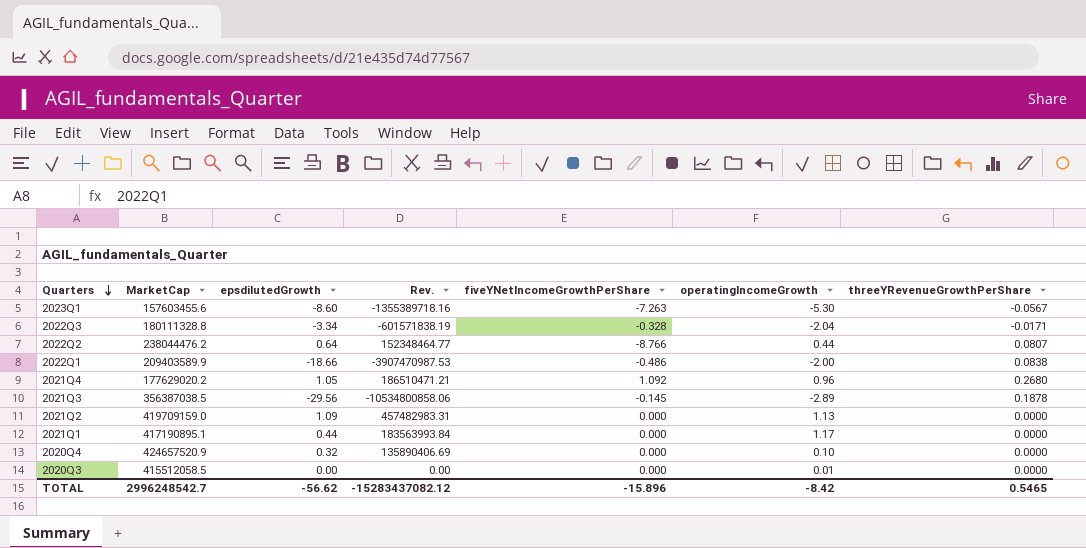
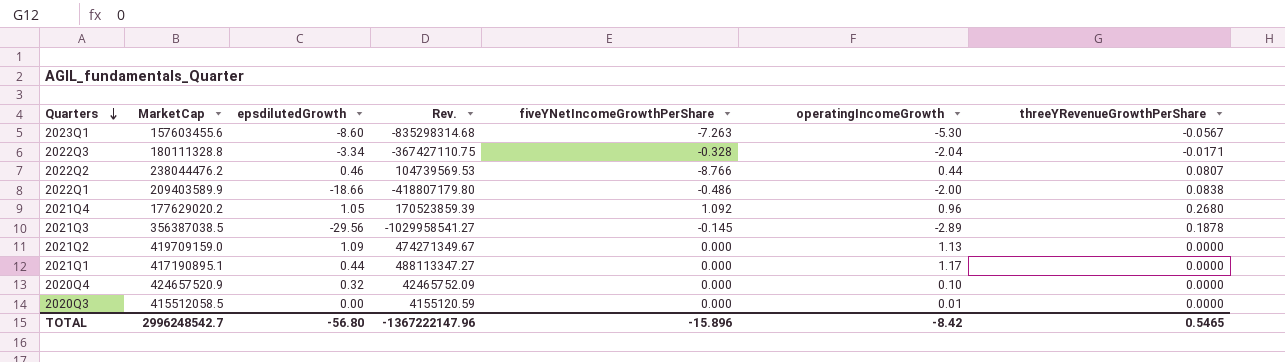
column Rev. | formula: [MarketCap] * [epsdilutedGrowth] -> [MarketCap] * [operatingIncomeGrowth]
2022Q2 | epsdilutedGrowth: 0.64 -> 0.46
TOTAL | epsdilutedGrowth: -56.62 -> -56.80
TOTAL | Rev.: -15283437082.12 -> -1367222147.96

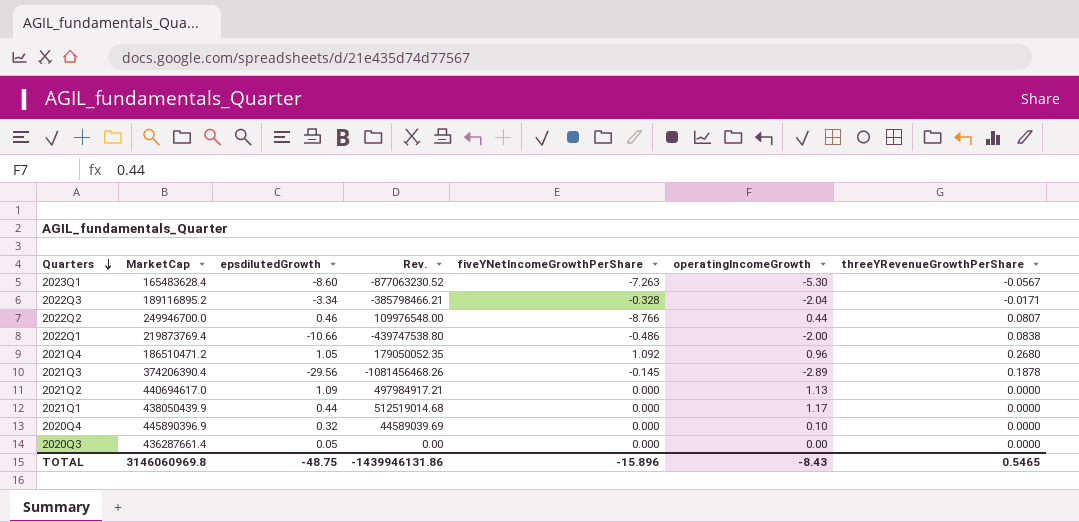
2023Q1 | MarketCap: 157603455.6 -> 165483628.4
2023Q1 | Rev.: -835298314.68 -> -877063230.52
2022Q3 | MarketCap: 180111328.8 -> 189116895.2
2022Q3 | Rev.: -367427110.75 -> -385798466.21
2022Q2 | MarketCap: 238044476.2 -> 249946700.0
2022Q2 | Rev.: 104739569.53 -> 109976548.00
2022Q1 | MarketCap: 209403589.9 -> 219873769.4
2022Q1 | epsdilutedGrowth: -18.66 -> -10.66
2022Q1 | Rev.: -418807179.80 -> -439747538.80
2021Q4 | MarketCap: 177629020.2 -> 186510471.2
2021Q4 | Rev.: 170523859.39 -> 179050052.35
2021Q3 | MarketCap: 356387038.5 -> 374206390.4
2021Q3 | Rev.: -1029958541.27 -> -1081456468.26
2021Q2 | MarketCap: 419709159.0 -> 440694617.0
2021Q2 | Rev.: 474271349.67 -> 497984917.21
2021Q1 | MarketCap: 417190895.1 -> 438050439.9
2021Q1 | Rev.: 488113347.27 -> 512519014.68
2020Q4 | MarketCap: 424657520.9 -> 445890396.9
2020Q4 | Rev.: 42465752.09 -> 44589039.69
2020Q3 | MarketCap: 415512058.5 -> 436287661.4
2020Q3 | epsdilutedGrowth: 0.00 -> 0.05
2020Q3 | Rev.: 4155120.59 -> 0.00
2020Q3 | operatingIncomeGrowth: 0.01 -> 0.00
TOTAL | MarketCap: 2996248542.7 -> 3146060969.8
TOTAL | epsdilutedGrowth: -56.80 -> -48.75
TOTAL | Rev.: -1367222147.96 -> -1439946131.86
TOTAL | operatingIncomeGrowth: -8.42 -> -8.43

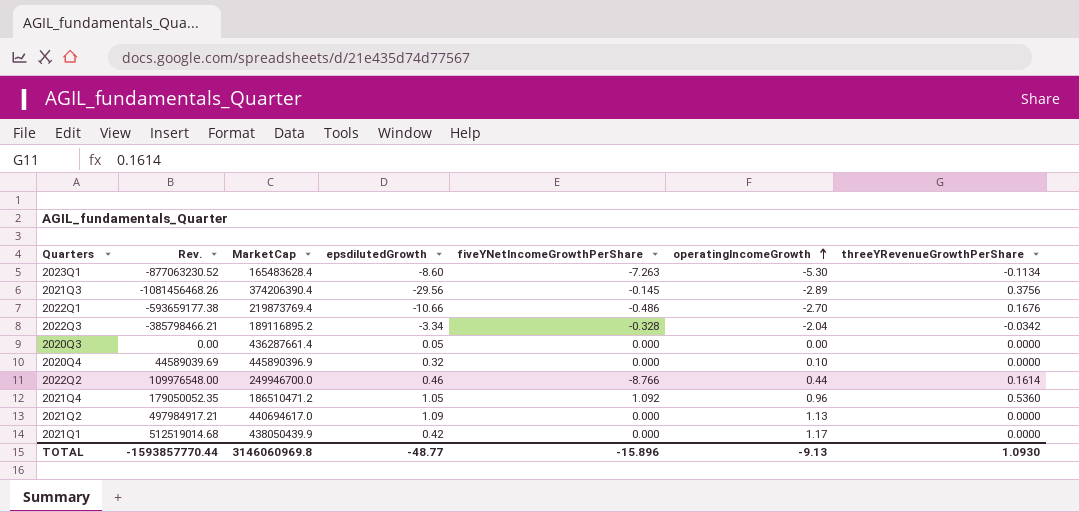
row order: Quarters descending -> operatingIncomeGrowth ascending
column Rev. | position: 4 -> 2
2023Q1 | threeYRevenueGrowthPerShare: -0.0567 -> -0.1134
2021Q3 | threeYRevenueGrowthPerShare: 0.1878 -> 0.3756
2022Q1 | Rev.: -439747538.80 -> -593659177.38
2022Q1 | operatingIncomeGrowth: -2.00 -> -2.70
2022Q1 | threeYRevenueGrowthPerShare: 0.0838 -> 0.1676
2022Q3 | threeYRevenueGrowthPerShare: -0.0171 -> -0.0342
2022Q2 | threeYRevenueGrowthPerShare: 0.0807 -> 0.1614
2021Q4 | threeYRevenueGrowthPerShare: 0.2680 -> 0.5360
2021Q1 | epsdilutedGrowth: 0.44 -> 0.42
TOTAL | Rev.: -1439946131.86 -> -1593857770.44
TOTAL | epsdilutedGrowth: -48.75 -> -48.77
TOTAL | operatingIncomeGrowth: -8.43 -> -9.13
TOTAL | threeYRevenueGrowthPerShare: 0.5465 -> 1.0930

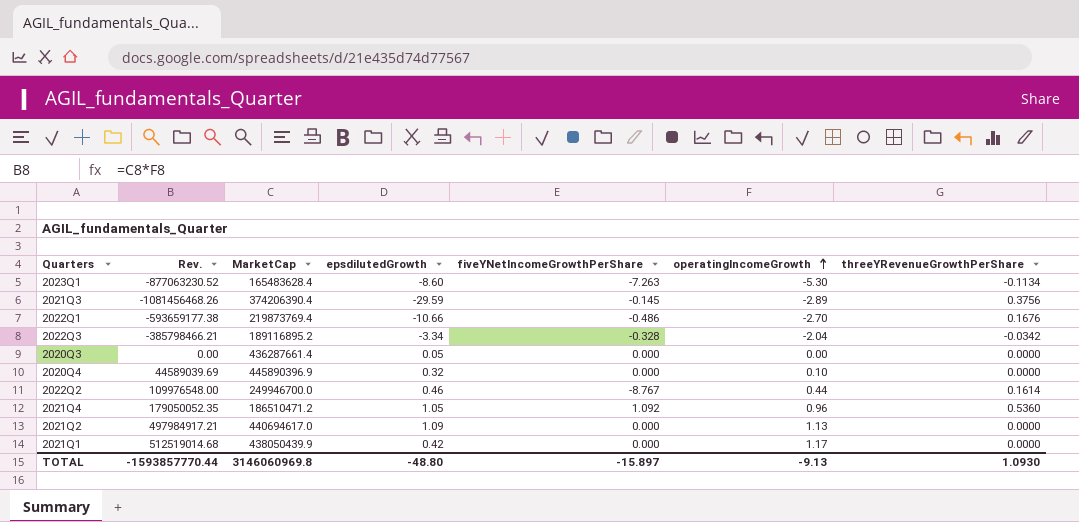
2021Q3 | epsdilutedGrowth: -29.56 -> -29.59
2022Q2 | fiveYNetIncomeGrowthPerShare: -8.766 -> -8.767
TOTAL | epsdilutedGrowth: -48.77 -> -48.80
TOTAL | fiveYNetIncomeGrowthPerShare: -15.896 -> -15.897

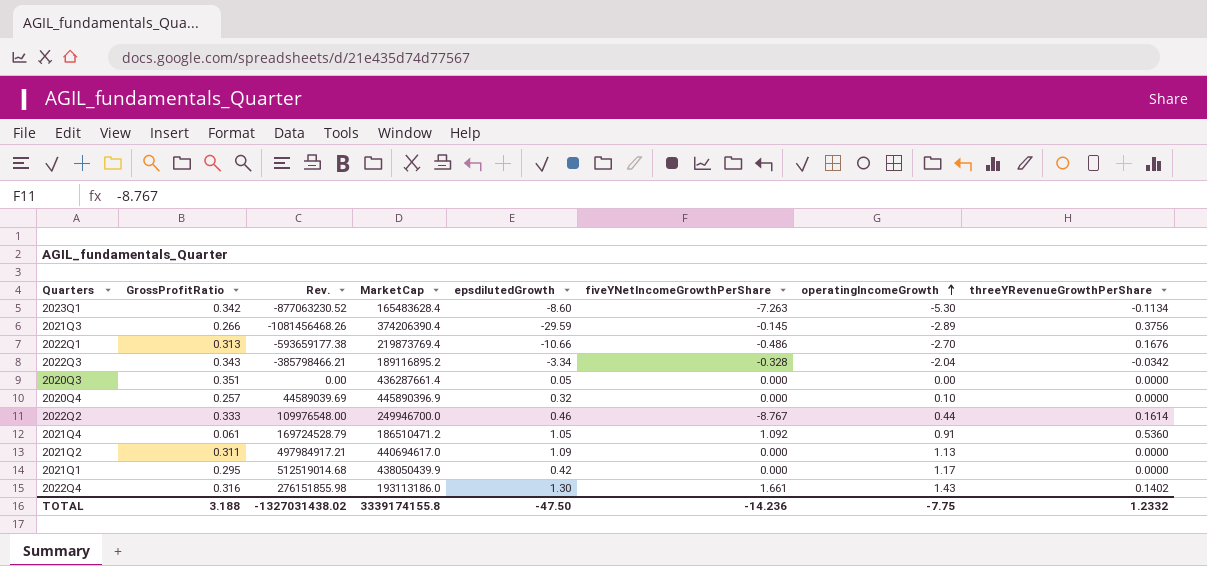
column GrossProfitRatio | position: none -> 2
2021Q4 | Rev.: 179050052.35 -> 169724528.79
2021Q4 | operatingIncomeGrowth: 0.96 -> 0.91
row 2022Q4: none -> 0.316 | 276151855.98 | 193113186.0 | 1.30 | 1.661 | 1.43 | 0.1402
TOTAL | Rev.: -1593857770.44 -> -1327031438.02
TOTAL | MarketCap: 3146060969.8 -> 3339174155.8
TOTAL | epsdilutedGrowth: -48.80 -> -47.50
TOTAL | fiveYNetIncomeGrowthPerShare: -15.897 -> -14.236
TOTAL | operatingIncomeGrowth: -9.13 -> -7.75
TOTAL | threeYRevenueGrowthPerShare: 1.0930 -> 1.2332

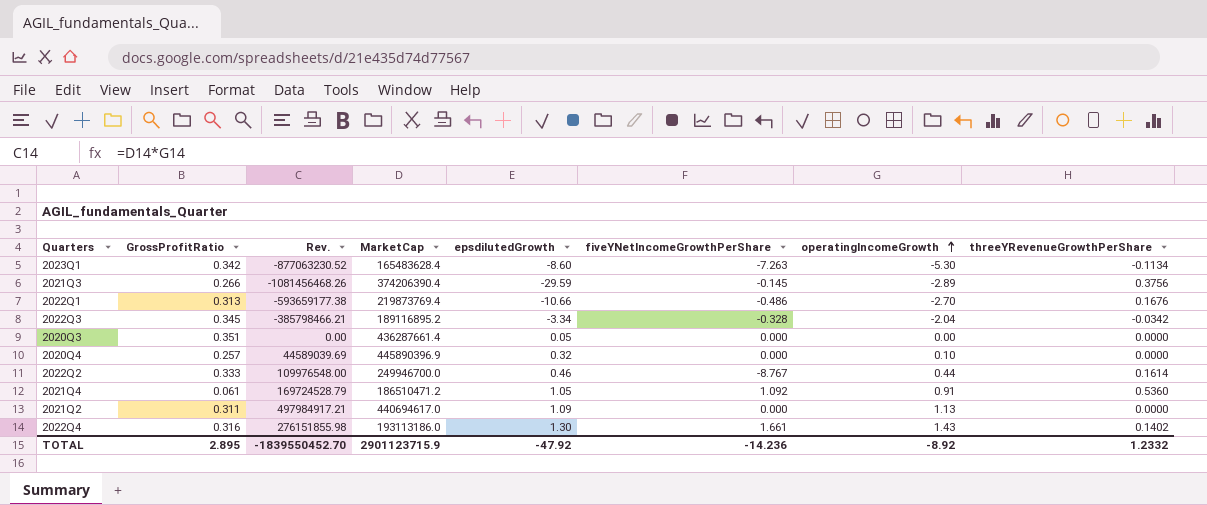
row 2021Q1: 0.295 | 512519014.68 | 438050439.9 | 0.42 | 0.000 | 1.17 | 0.0000 -> none
2022Q3 | GrossProfitRatio: 0.343 -> 0.345
TOTAL | GrossProfitRatio: 3.188 -> 2.895
TOTAL | Rev.: -1327031438.02 -> -1839550452.70
TOTAL | MarketCap: 3339174155.8 -> 2901123715.9
TOTAL | epsdilutedGrowth: -47.50 -> -47.92
TOTAL | operatingIncomeGrowth: -7.75 -> -8.92

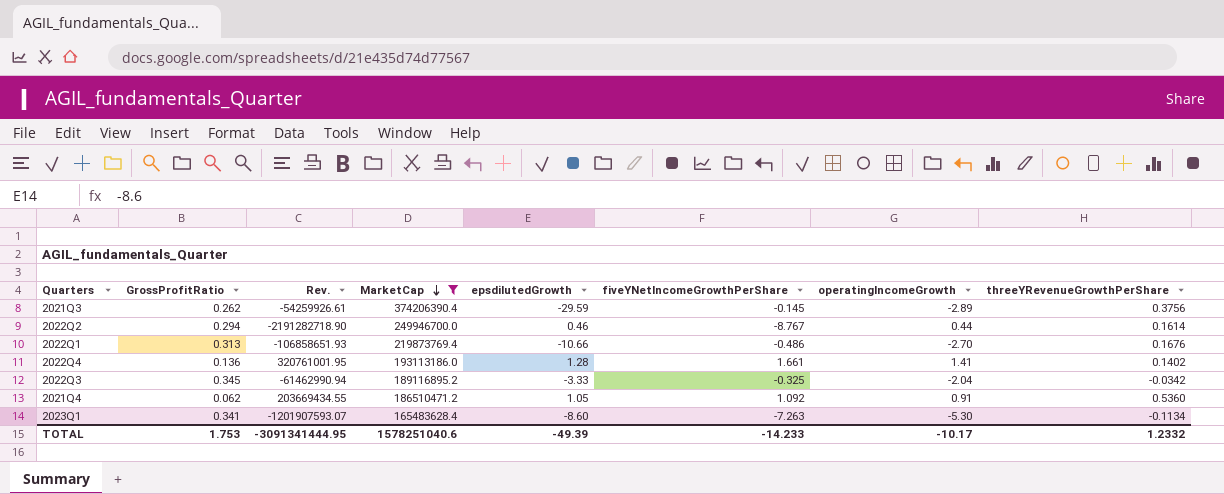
filter: none -> MarketCap <= 374206390.4
row order: operatingIncomeGrowth ascending -> MarketCap descending
column Rev. | formula: [MarketCap] * [operatingIncomeGrowth] -> [MarketCap] * [fiveYNetIncomeGrowthPerShare]
2021Q3 | GrossProfitRatio: 0.266 -> 0.262
2022Q2 | GrossProfitRatio: 0.333 -> 0.294
2022Q4 | GrossProfitRatio: 0.316 -> 0.136
2022Q4 | epsdilutedGrowth: 1.30 -> 1.28
2022Q4 | operatingIncomeGrowth: 1.43 -> 1.41
2022Q3 | epsdilutedGrowth: -3.34 -> -3.33
2022Q3 | fiveYNetIncomeGrowthPerShare: -0.328 -> -0.325
2021Q4 | GrossProfitRatio: 0.061 -> 0.062
2023Q1 | GrossProfitRatio: 0.342 -> 0.341
TOTAL | GrossProfitRatio: 2.895 -> 1.753
TOTAL | Rev.: -1839550452.70 -> -3091341444.95
TOTAL | MarketCap: 2901123715.9 -> 1578251040.6
TOTAL | epsdilutedGrowth: -47.92 -> -49.39
TOTAL | fiveYNetIncomeGrowthPerShare: -14.236 -> -14.233
TOTAL | operatingIncomeGrowth: -8.92 -> -10.17

